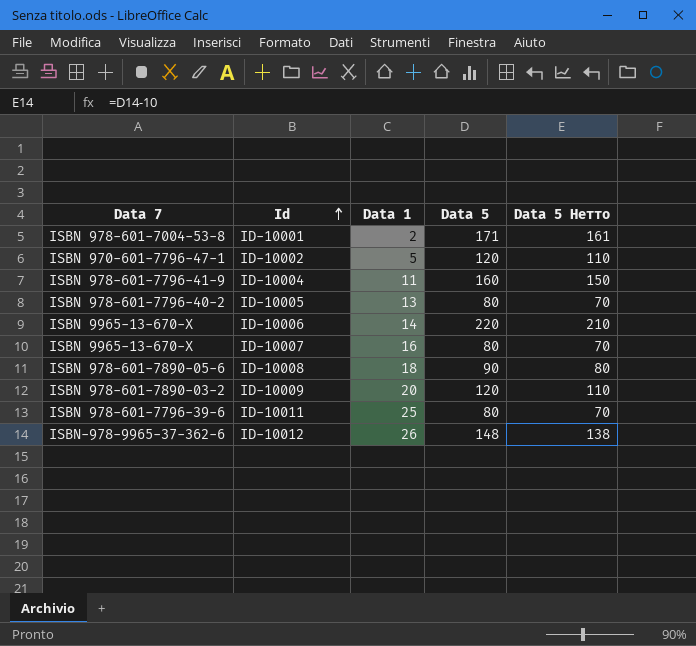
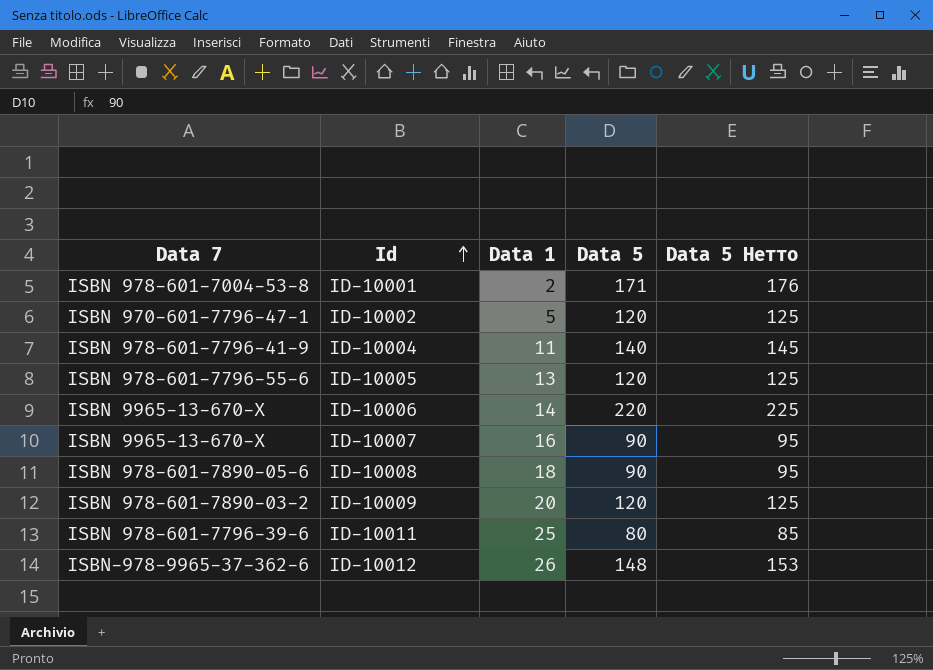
column Data 5 Нетто | formula: [Data 5] - 10 -> [Data 5] + 5
ID-10004 | Data 5: 160 -> 140
ID-10005 | Data 7: ISBN 978-601-7796-40-2 -> ISBN 978-601-7796-55-6
ID-10005 | Data 5: 80 -> 120
ID-10007 | Data 5: 80 -> 90

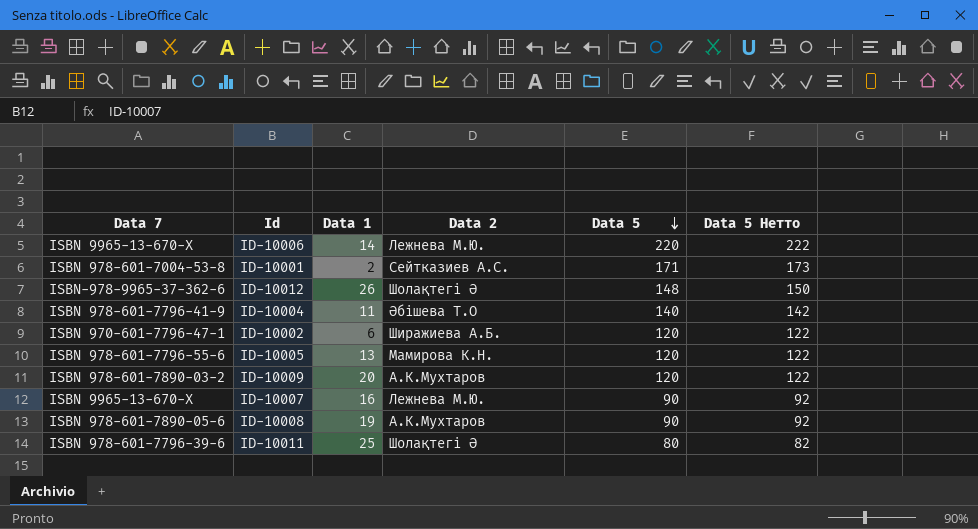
row order: Id ascending -> Data 5 descending
column Data 2 | position: none -> 4
column Data 5 Нетто | formula: [Data 5] + 5 -> [Data 5] + 2
ID-10002 | Data 1: 5 -> 6
ID-10008 | Data 1: 18 -> 19

